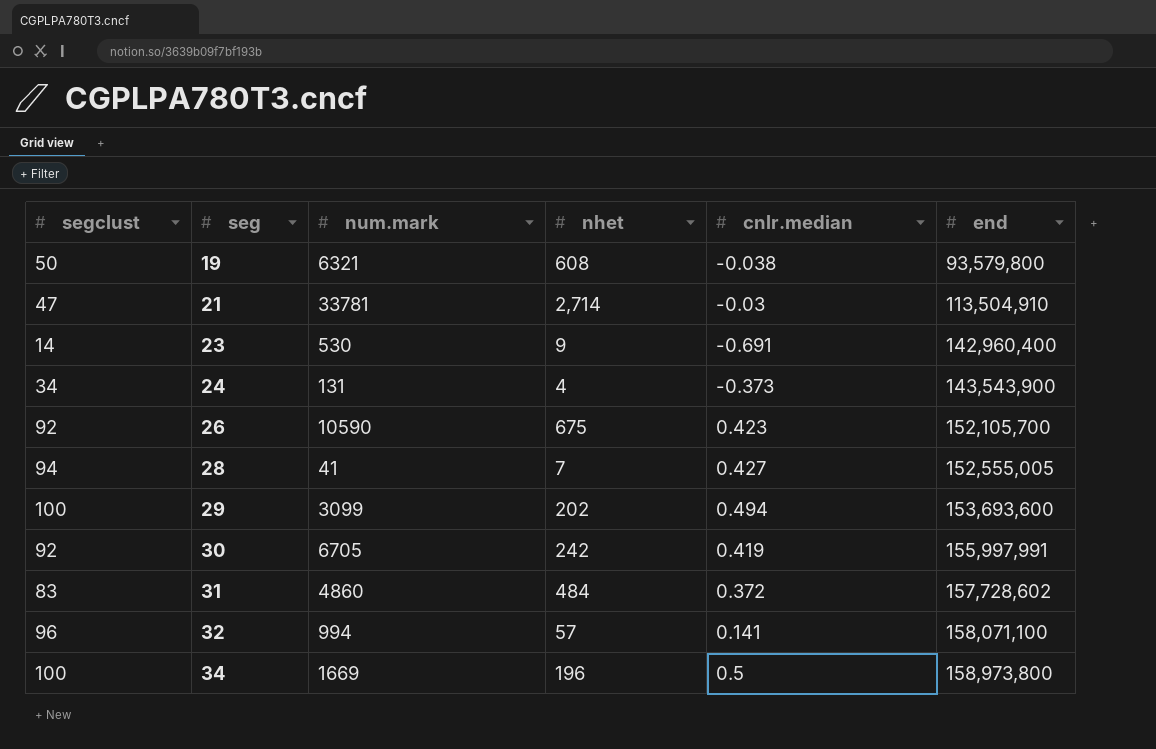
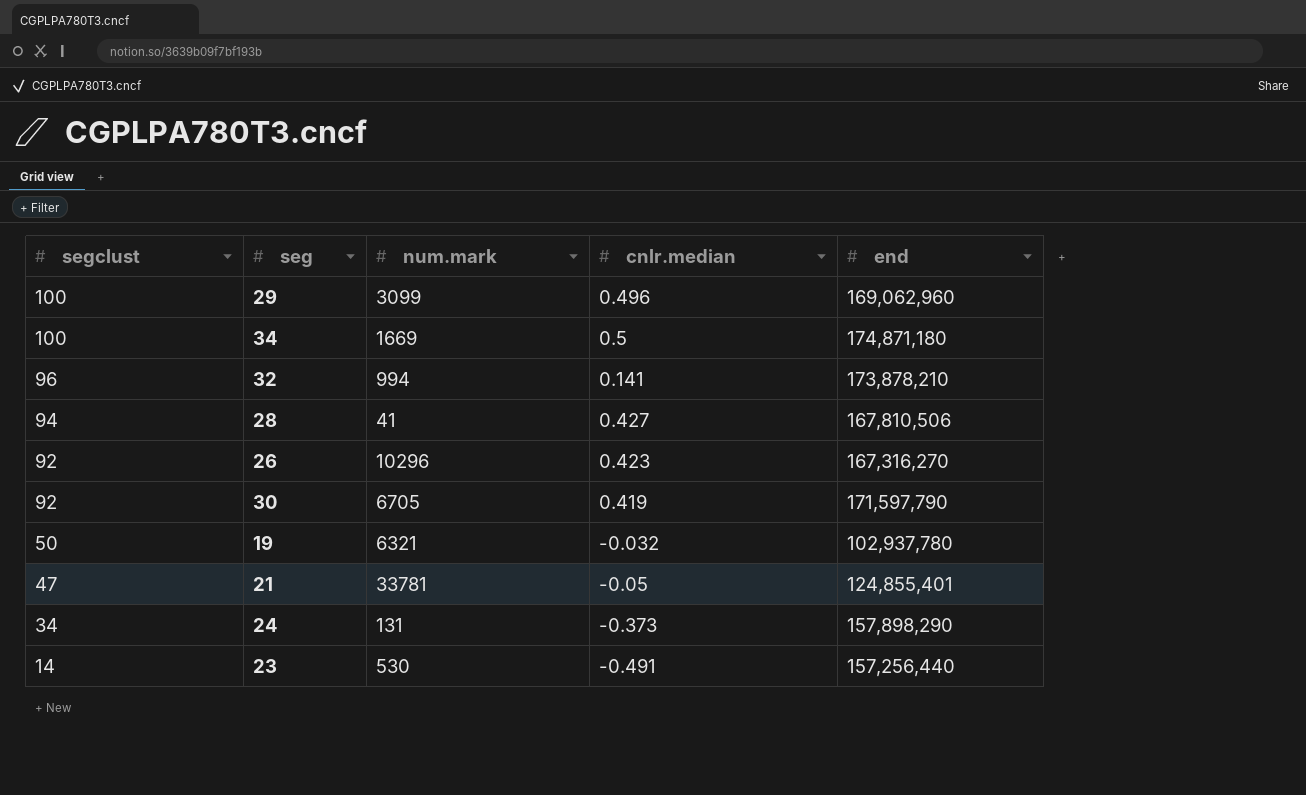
row order: seg ascending -> segclust descending
column nhet | position: 4 -> none
row 31: 83 | 4860 | 484 | 0.372 | 157,728,602 -> none
29 | cnlr.median: 0.494 -> 0.496
29 | end: 153,693,600 -> 169,062,960
34 | end: 158,973,800 -> 174,871,180
32 | end: 158,071,100 -> 173,878,210
28 | end: 152,555,005 -> 167,810,506
26 | num.mark: 10590 -> 10296
26 | end: 152,105,700 -> 167,316,270
30 | end: 155,997,991 -> 171,597,790
19 | cnlr.median: -0.038 -> -0.032
19 | end: 93,579,800 -> 102,937,780
21 | cnlr.median: -0.03 -> -0.05
21 | end: 113,504,910 -> 124,855,401
24 | end: 143,543,900 -> 157,898,290
23 | cnlr.median: -0.691 -> -0.491
23 | end: 142,960,400 -> 157,256,440

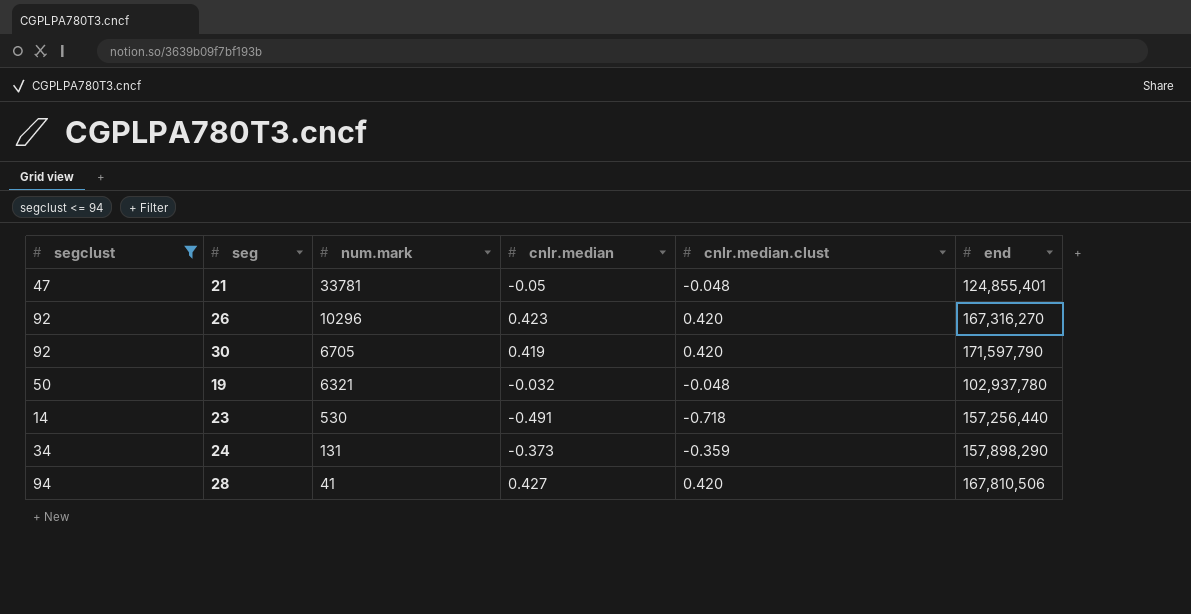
filter: none -> segclust <= 94
row order: segclust descending -> num.mark descending
column cnlr.median.clust | position: none -> 5

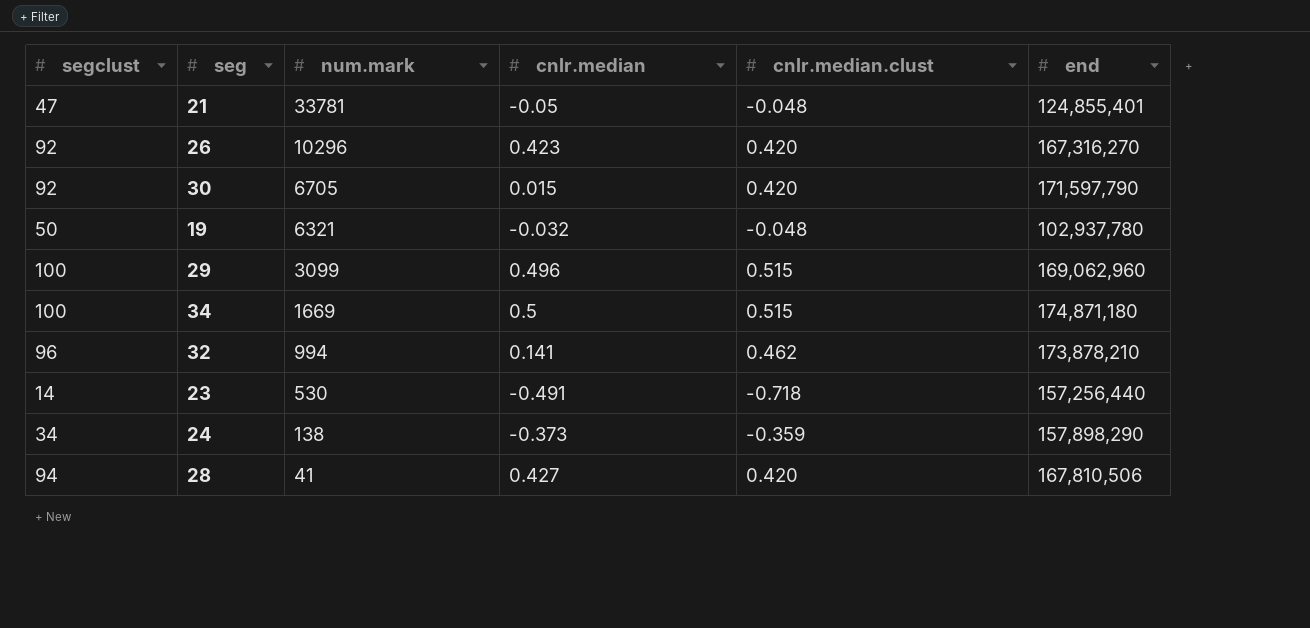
filter: segclust <= 94 -> none
30 | cnlr.median: 0.419 -> 0.015
24 | num.mark: 131 -> 138

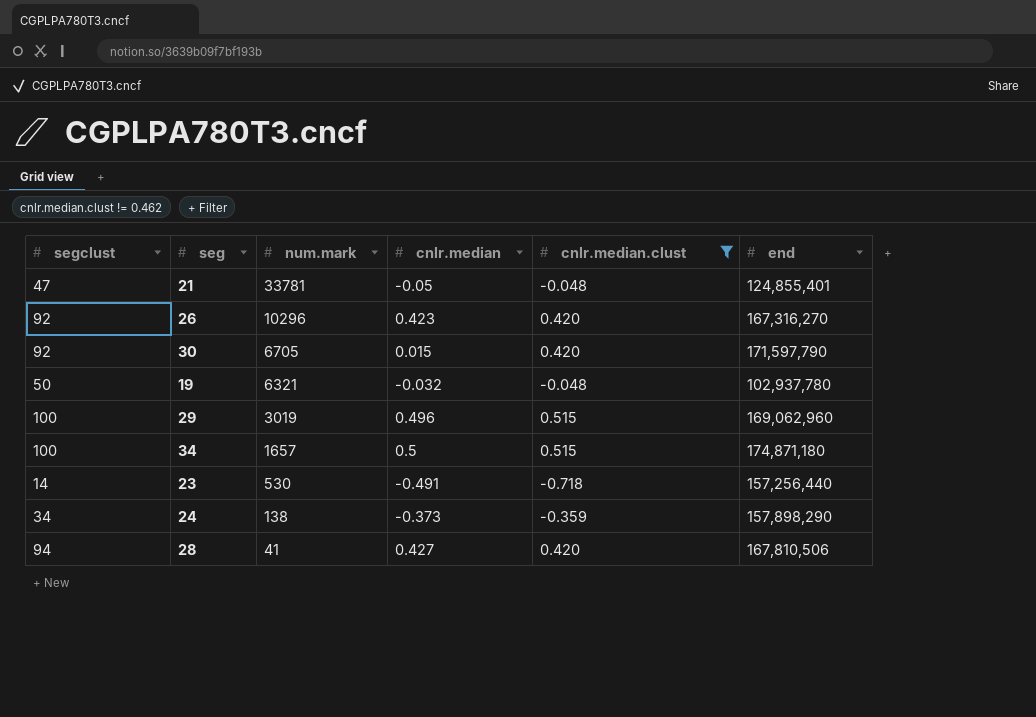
filter: none -> cnlr.median.clust != 0.462
29 | num.mark: 3099 -> 3019
34 | num.mark: 1669 -> 1657

